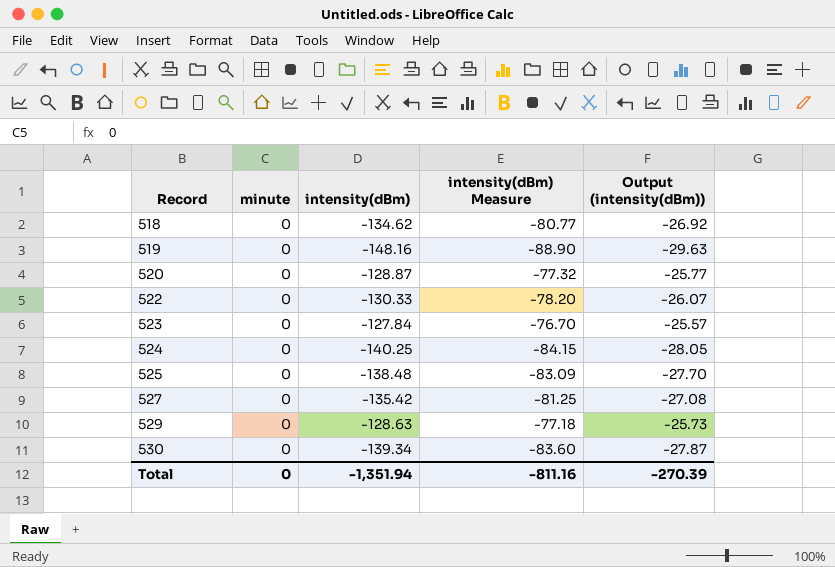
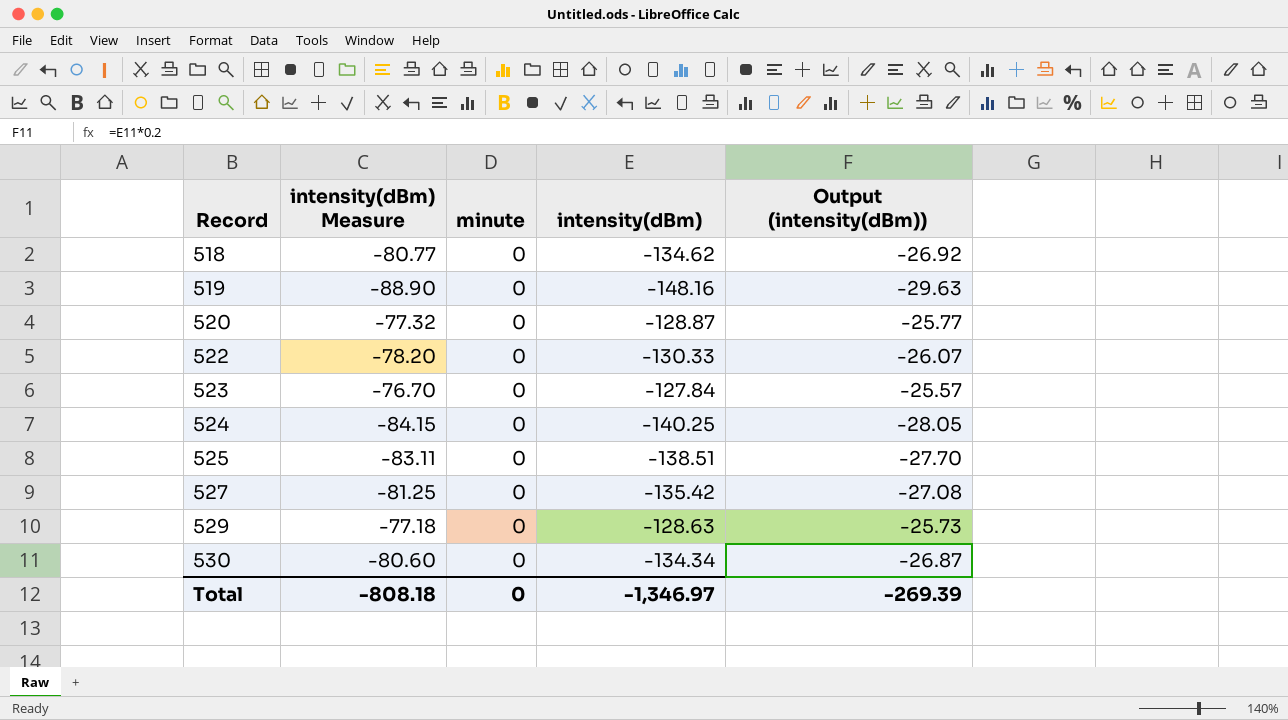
column intensity(dBm) Measure | position: 4 -> 2
525 | intensity(dBm) Measure: -83.09 -> -83.11
525 | intensity(dBm): -138.48 -> -138.51
530 | intensity(dBm) Measure: -83.60 -> -80.60
530 | intensity(dBm): -139.34 -> -134.34
530 | Output (intensity(dBm)): -27.87 -> -26.87
Total | intensity(dBm) Measure: -811.16 -> -808.18
Total | intensity(dBm): -1,351.94 -> -1,346.97
Total | Output (intensity(dBm)): -270.39 -> -269.39

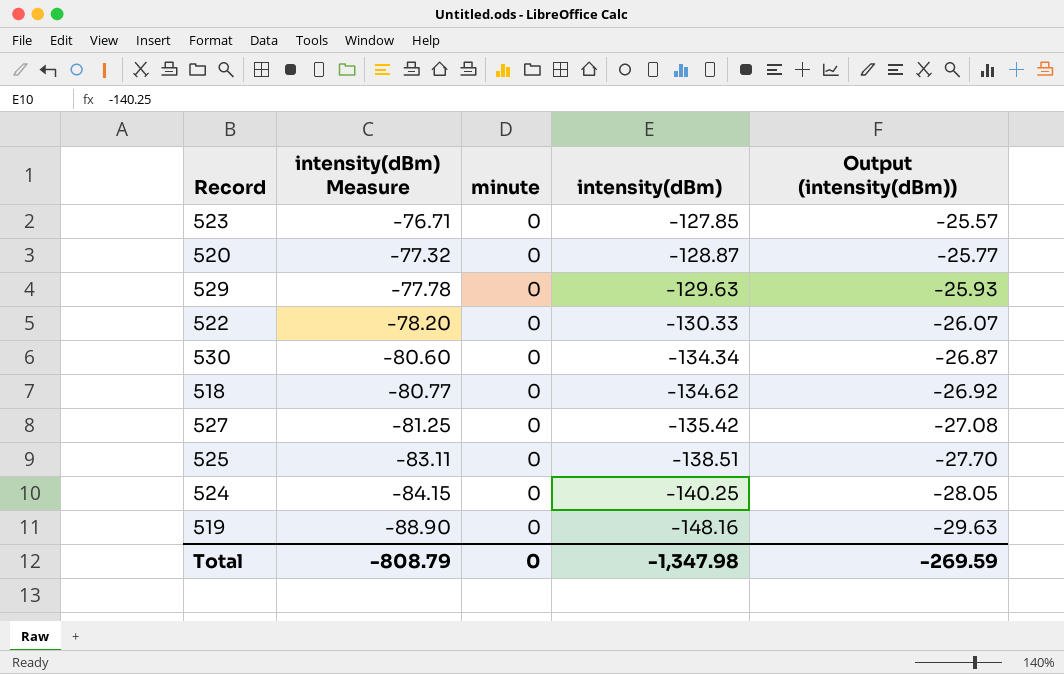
row order: Record ascending -> intensity(dBm) Measure descending
523 | intensity(dBm) Measure: -76.70 -> -76.71
523 | intensity(dBm): -127.84 -> -127.85
529 | intensity(dBm) Measure: -77.18 -> -77.78
529 | intensity(dBm): -128.63 -> -129.63
529 | Output (intensity(dBm)): -25.73 -> -25.93
Total | intensity(dBm) Measure: -808.18 -> -808.79
Total | intensity(dBm): -1,346.97 -> -1,347.98
Total | Output (intensity(dBm)): -269.39 -> -269.59

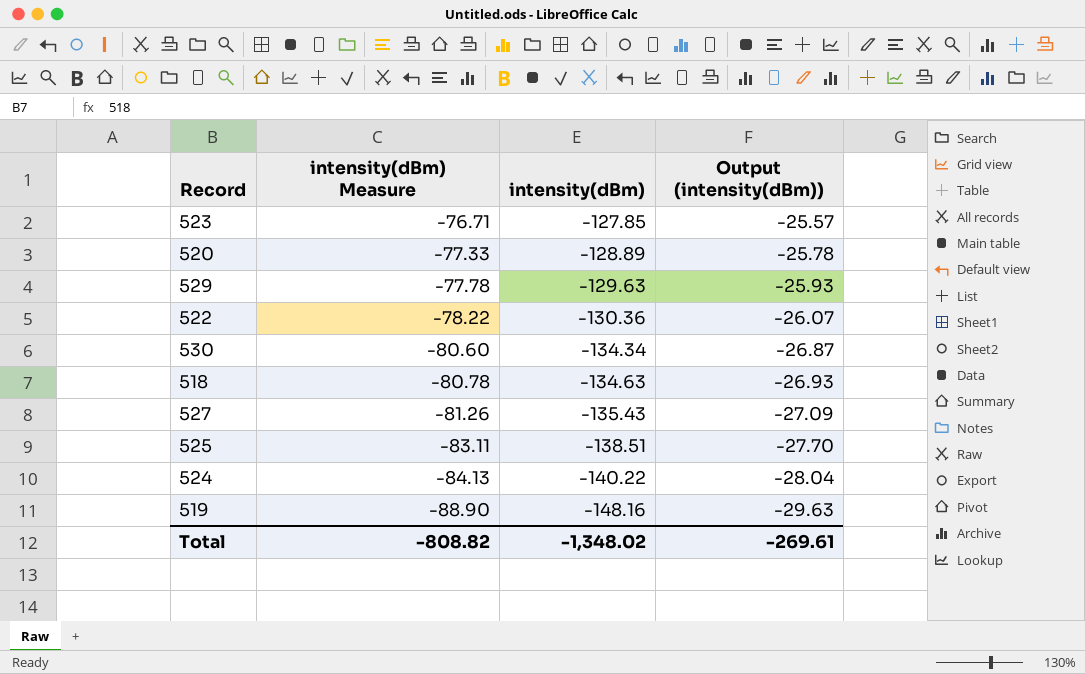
column minute | position: 3 -> none
520 | intensity(dBm) Measure: -77.32 -> -77.33
520 | intensity(dBm): -128.87 -> -128.89
520 | Output (intensity(dBm)): -25.77 -> -25.78
522 | intensity(dBm) Measure: -78.20 -> -78.22
522 | intensity(dBm): -130.33 -> -130.36
518 | intensity(dBm) Measure: -80.77 -> -80.78
518 | intensity(dBm): -134.62 -> -134.63
518 | Output (intensity(dBm)): -26.92 -> -26.93
527 | intensity(dBm) Measure: -81.25 -> -81.26
527 | intensity(dBm): -135.42 -> -135.43
527 | Output (intensity(dBm)): -27.08 -> -27.09
524 | intensity(dBm) Measure: -84.15 -> -84.13
524 | intensity(dBm): -140.25 -> -140.22
524 | Output (intensity(dBm)): -28.05 -> -28.04
Total | intensity(dBm) Measure: -808.79 -> -808.82
Total | intensity(dBm): -1,347.98 -> -1,348.02
Total | Output (intensity(dBm)): -269.59 -> -269.61

